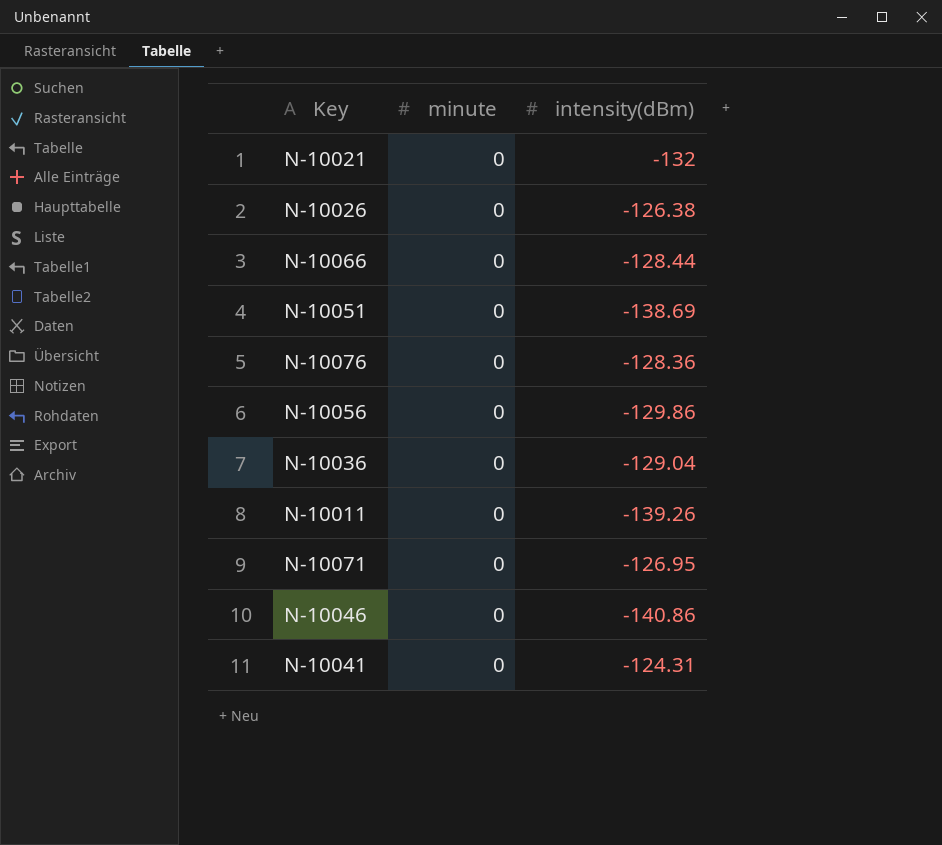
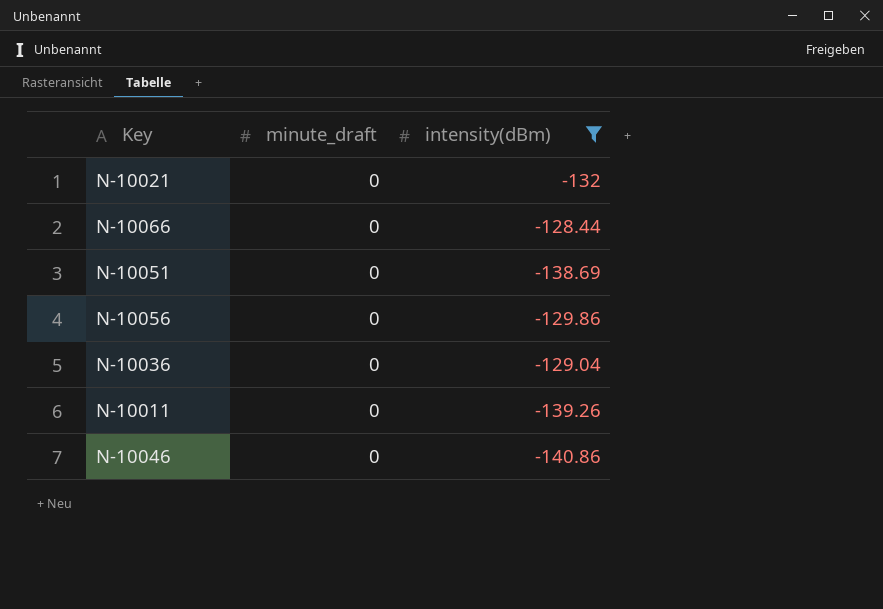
filter: none -> intensity(dBm) <= -128.44
column name: minute -> minute_draft

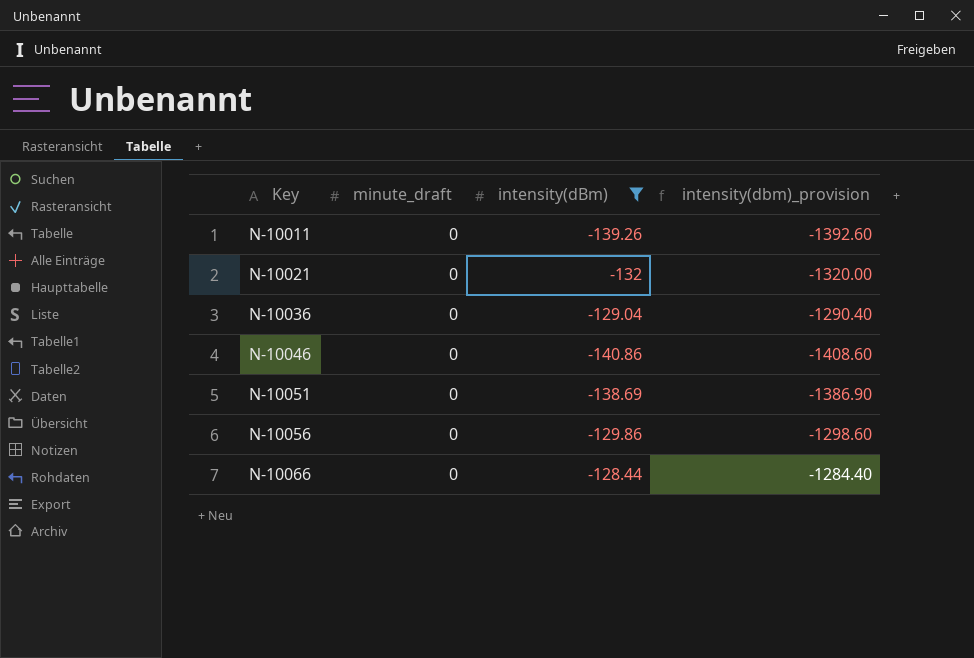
row order: none -> Key ascending
column intensity(dbm)_provision | formula: none -> [intensity(dBm)] * 10

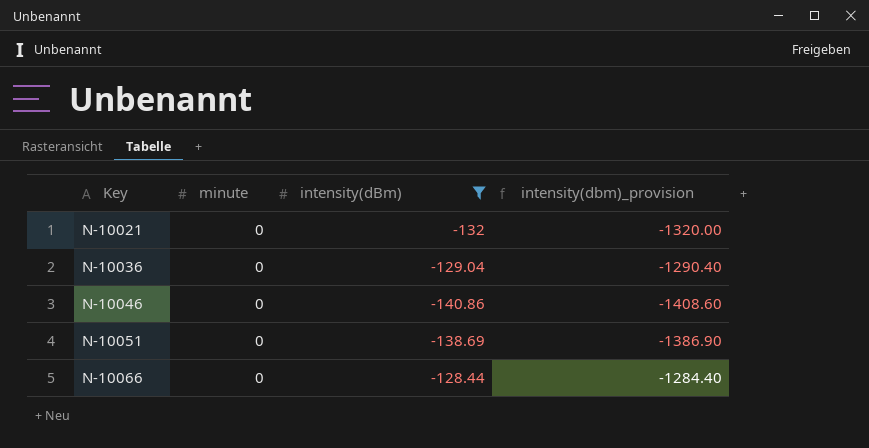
column name: minute_draft -> minute
row N-10011: 0 | -139.26 | -1392.60 -> none
row N-10056: 0 | -129.86 | -1298.60 -> none

